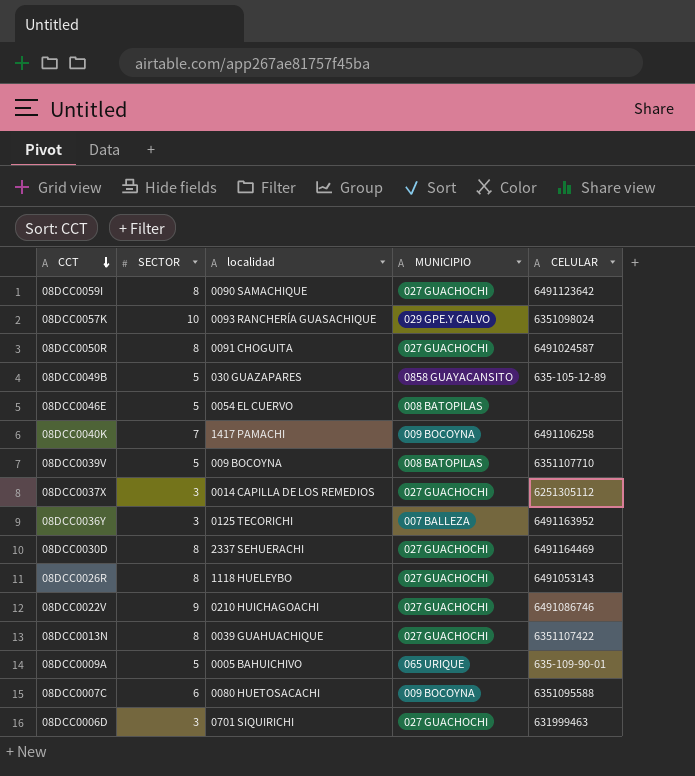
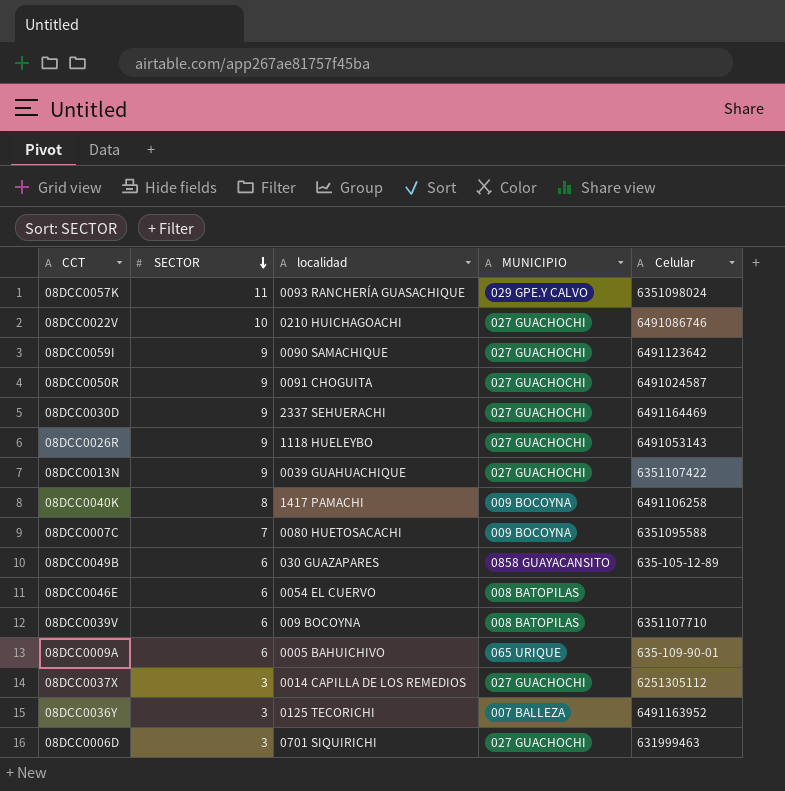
row order: CCT descending -> SECTOR descending
column name: CELULAR -> Celular
08DCC0057K | SECTOR: 10 -> 11
08DCC0022V | SECTOR: 9 -> 10
08DCC0059I | SECTOR: 8 -> 9
08DCC0050R | SECTOR: 8 -> 9
08DCC0030D | SECTOR: 8 -> 9
08DCC0026R | SECTOR: 8 -> 9
08DCC0013N | SECTOR: 8 -> 9
08DCC0040K | SECTOR: 7 -> 8
08DCC0007C | SECTOR: 6 -> 7
08DCC0049B | SECTOR: 5 -> 6
08DCC0046E | SECTOR: 5 -> 6
08DCC0039V | SECTOR: 5 -> 6
08DCC0009A | SECTOR: 5 -> 6

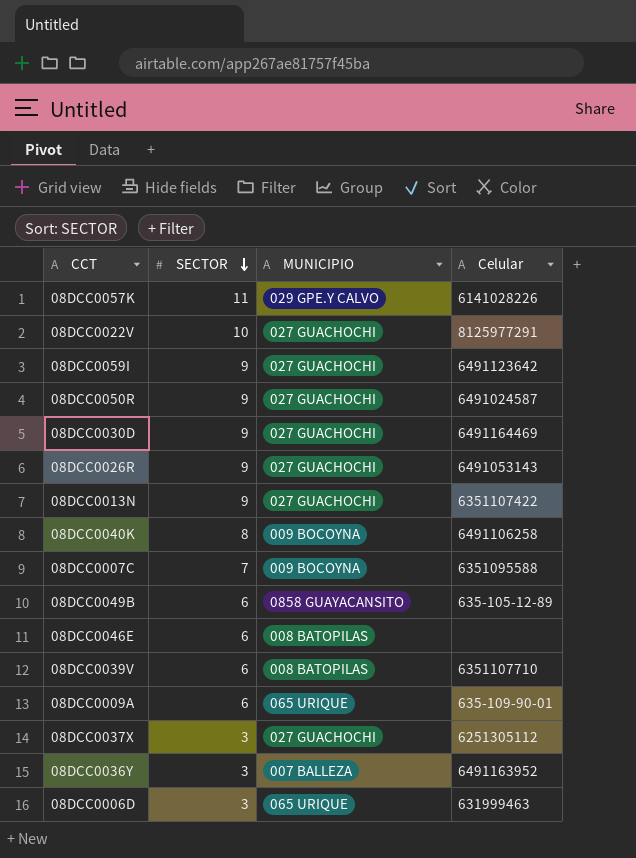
column localidad | position: 3 -> none
08DCC0057K | Celular: 6351098024 -> 6141028226
08DCC0022V | Celular: 6491086746 -> 8125977291
08DCC0006D | MUNICIPIO: 027 GUACHOCHI -> 065 URIQUE

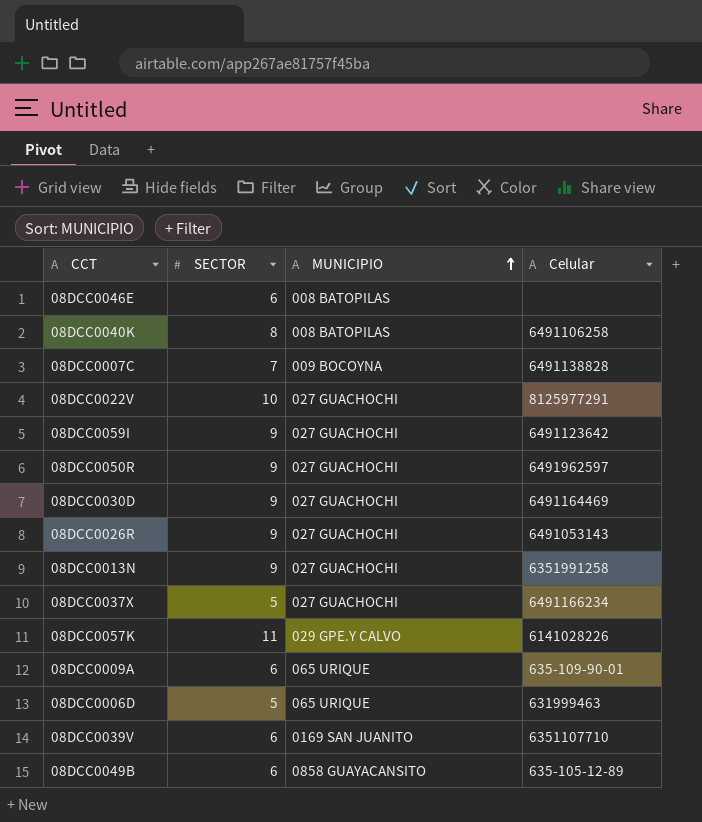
row order: SECTOR descending -> MUNICIPIO ascending
row 08DCC0036Y: 3 | 007 BALLEZA | 6491163952 -> none
08DCC0040K | MUNICIPIO: 009 BOCOYNA -> 008 BATOPILAS
08DCC0007C | Celular: 6351095588 -> 6491138828
08DCC0050R | Celular: 6491024587 -> 6491962597
08DCC0013N | Celular: 6351107422 -> 6351991258
08DCC0037X | SECTOR: 3 -> 5
08DCC0037X | Celular: 6251305112 -> 6491166234
08DCC0006D | SECTOR: 3 -> 5
08DCC0039V | MUNICIPIO: 008 BATOPILAS -> 0169 SAN JUANITO

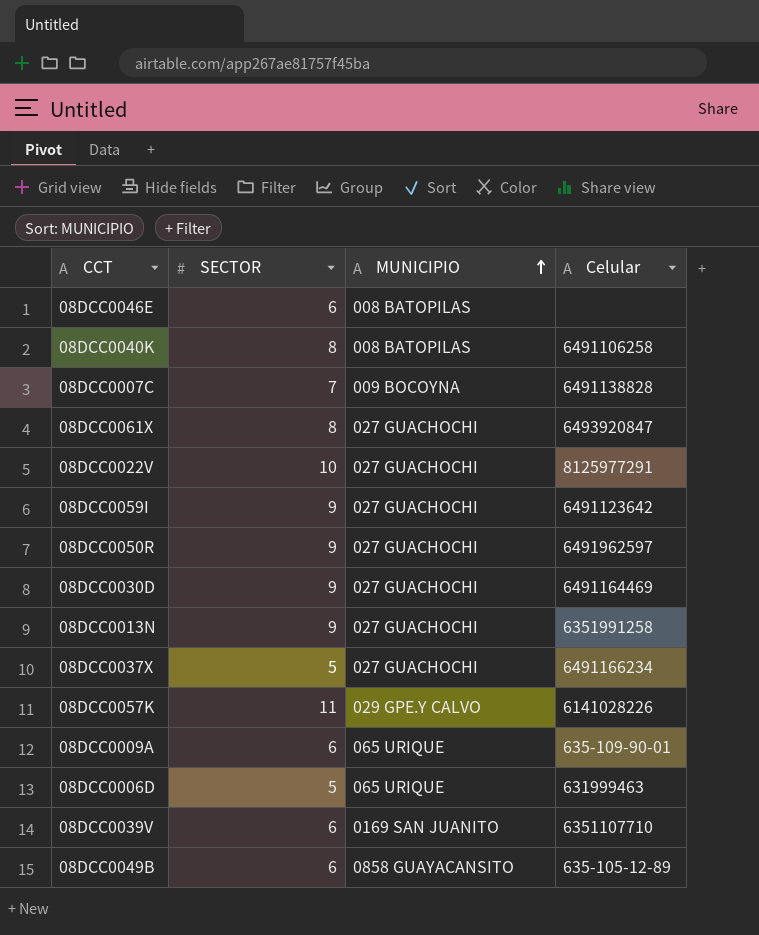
row 08DCC0026R: 9 | 027 GUACHOCHI | 6491053143 -> none
row 08DCC0061X: none -> 8 | 027 GUACHOCHI | 6493920847

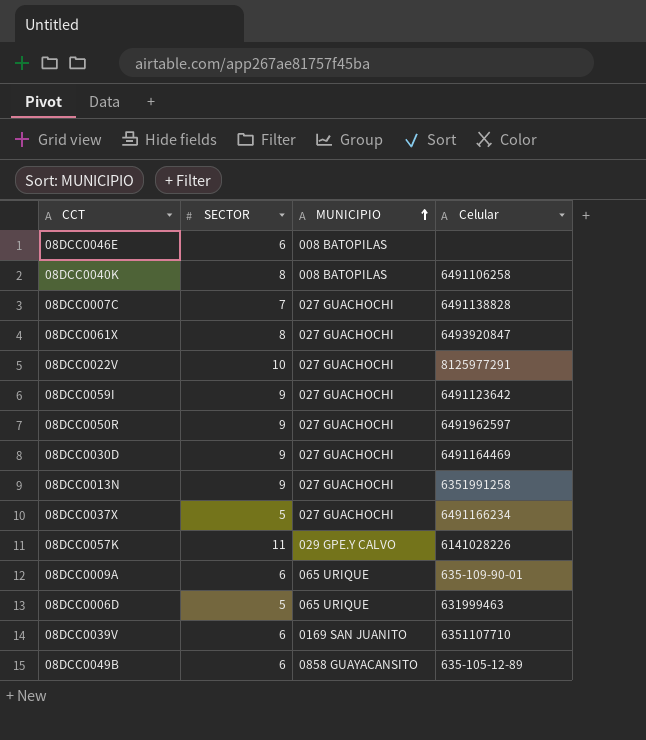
08DCC0007C | MUNICIPIO: 009 BOCOYNA -> 027 GUACHOCHI

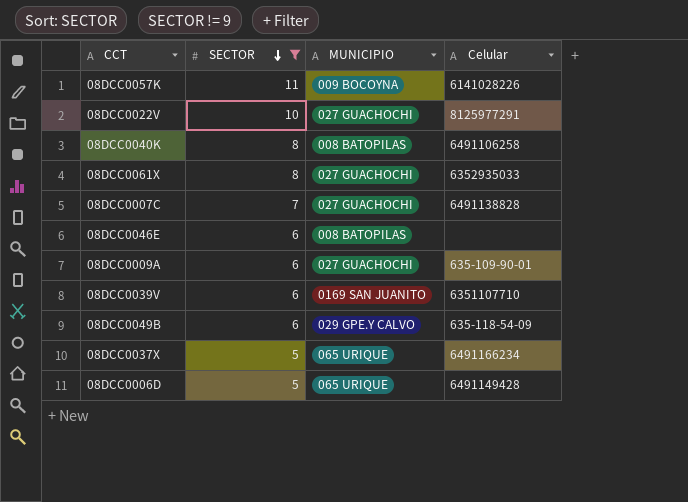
filter: none -> SECTOR != 9
row order: MUNICIPIO ascending -> SECTOR descending
08DCC0057K | MUNICIPIO: 029 GPE.Y CALVO -> 009 BOCOYNA
08DCC0061X | Celular: 6493920847 -> 6352935033
08DCC0009A | MUNICIPIO: 065 URIQUE -> 027 GUACHOCHI
08DCC0049B | MUNICIPIO: 0858 GUAYACANSITO -> 029 GPE.Y CALVO
08DCC0049B | Celular: 635-105-12-89 -> 635-118-54-09
08DCC0037X | MUNICIPIO: 027 GUACHOCHI -> 065 URIQUE
08DCC0006D | Celular: 631999463 -> 6491149428

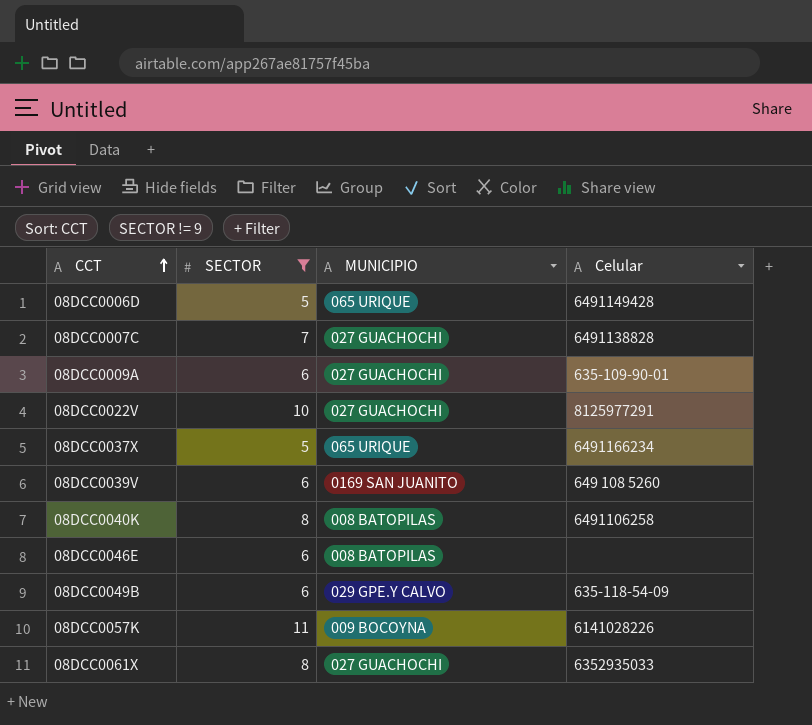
row order: SECTOR descending -> CCT ascending
08DCC0039V | Celular: 6351107710 -> 649 108 5260

